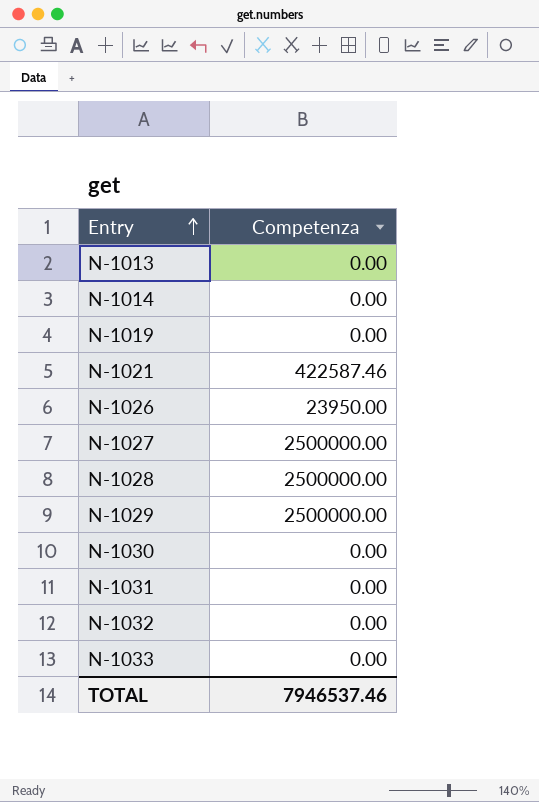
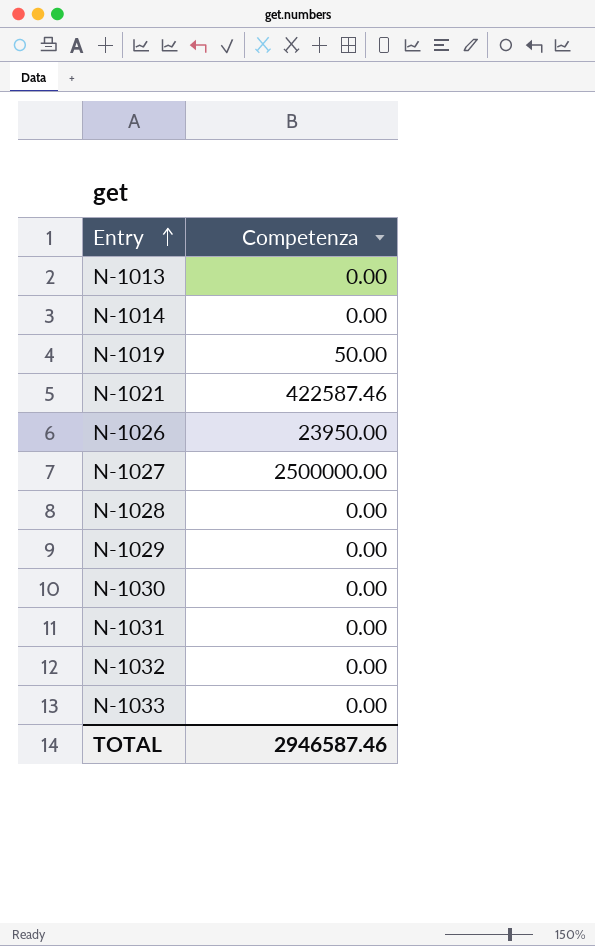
N-1019 | Competenza: 0.00 -> 50.00
N-1028 | Competenza: 2500000.00 -> 0.00
N-1029 | Competenza: 2500000.00 -> 0.00
TOTAL | Competenza: 7946537.46 -> 2946587.46

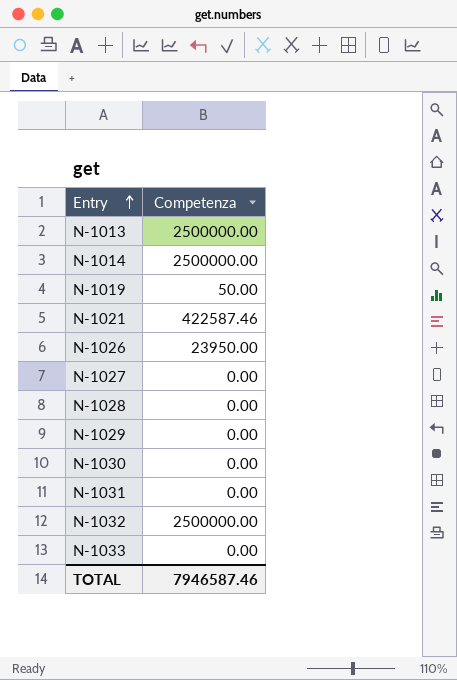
N-1013 | Competenza: 0.00 -> 2500000.00
N-1014 | Competenza: 0.00 -> 2500000.00
N-1027 | Competenza: 2500000.00 -> 0.00
N-1032 | Competenza: 0.00 -> 2500000.00
TOTAL | Competenza: 2946587.46 -> 7946587.46

